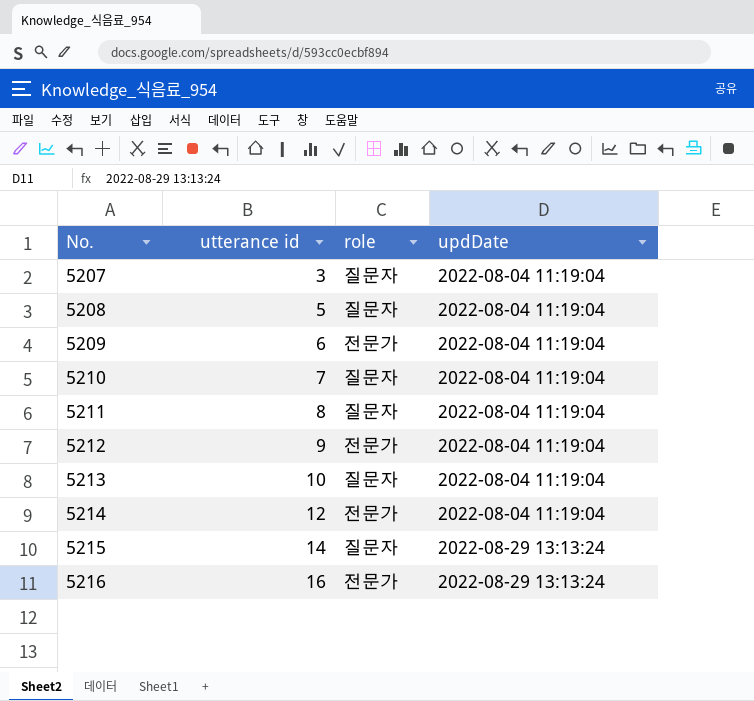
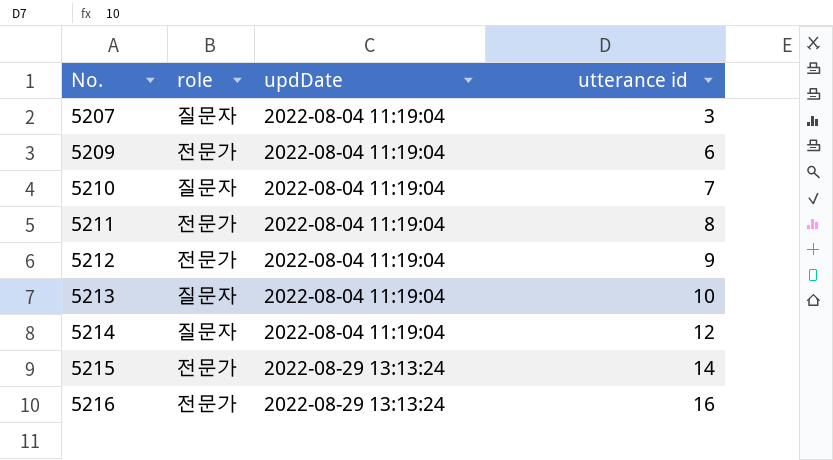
column utterance id | position: 2 -> 4
row 5208: 5 | 질문자 | 2022-08-04 11:19:04 -> none
5211 | role: 질문자 -> 전문가
5214 | role: 전문가 -> 질문자
5215 | role: 질문자 -> 전문가

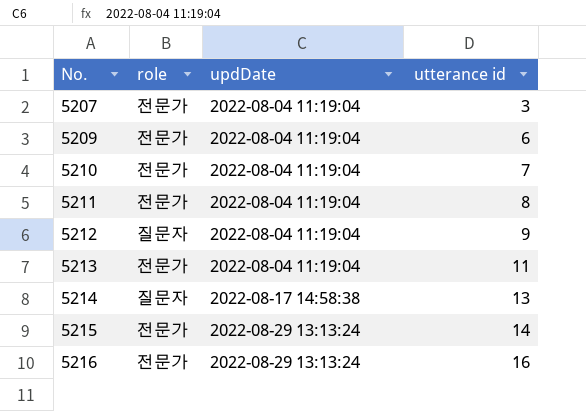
5207 | role: 질문자 -> 전문가
5210 | role: 질문자 -> 전문가
5212 | role: 전문가 -> 질문자
5213 | role: 질문자 -> 전문가
5213 | utterance id: 10 -> 11
5214 | updDate: 2022-08-04 11:19:04 -> 2022-08-17 14:58:38
5214 | utterance id: 12 -> 13

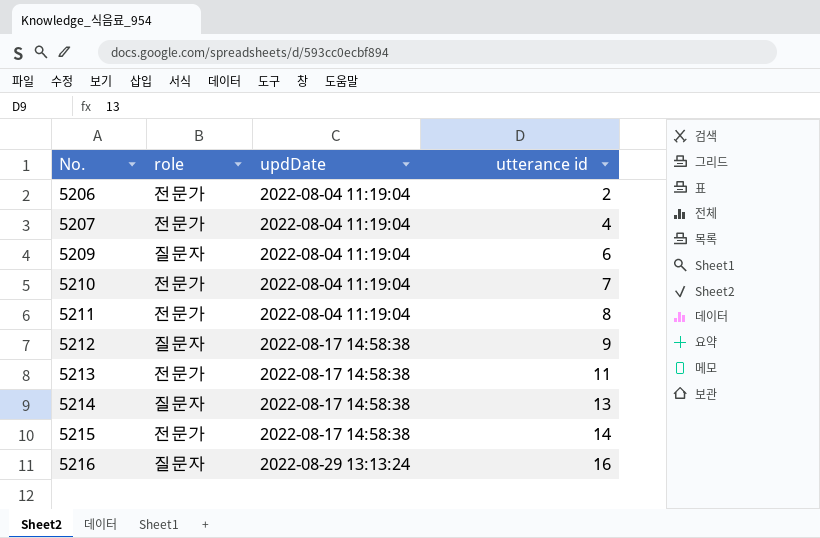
row 5206: none -> 전문가 | 2022-08-04 11:19:04 | 2
5207 | utterance id: 3 -> 4
5209 | role: 전문가 -> 질문자
5212 | updDate: 2022-08-04 11:19:04 -> 2022-08-17 14:58:38
5213 | updDate: 2022-08-04 11:19:04 -> 2022-08-17 14:58:38
5215 | updDate: 2022-08-29 13:13:24 -> 2022-08-17 14:58:38
5216 | role: 전문가 -> 질문자

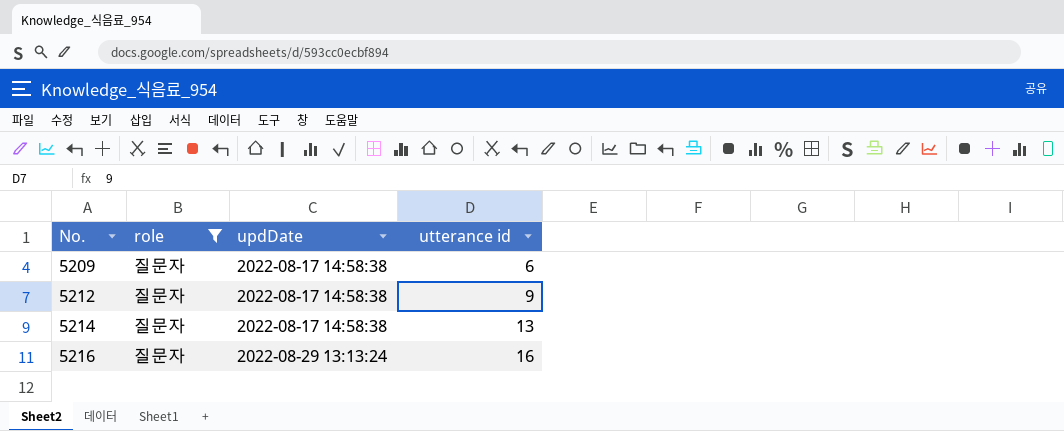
filter: none -> role = 질문자
5209 | updDate: 2022-08-04 11:19:04 -> 2022-08-17 14:58:38

